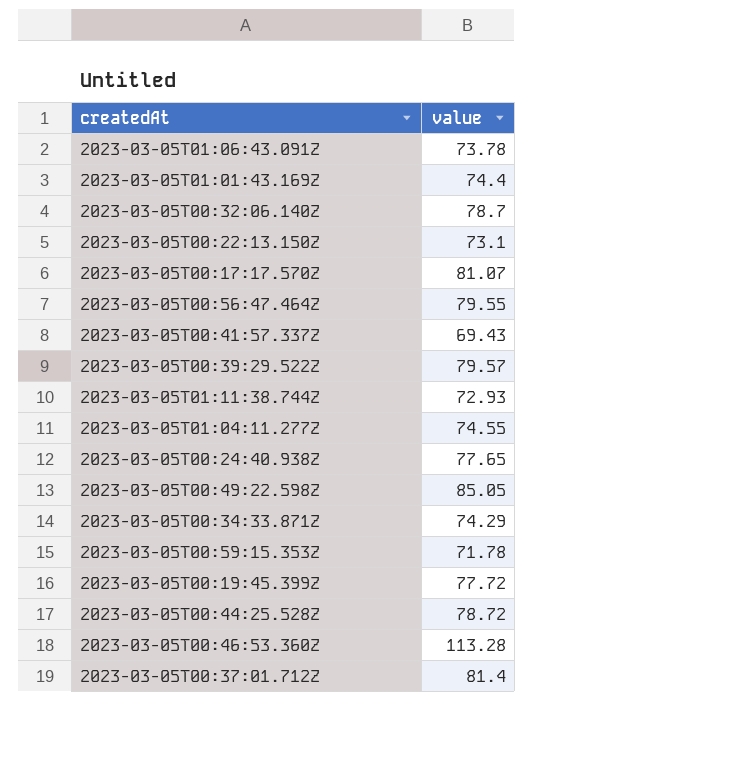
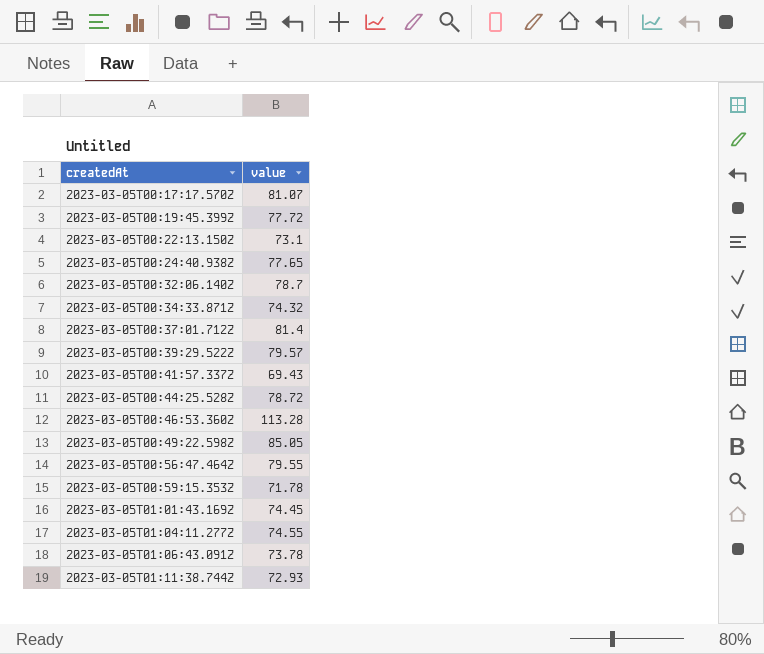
row order: none -> createdAt ascending
2023-03-05T00:34:33.871Z | value: 74.29 -> 74.32
2023-03-05T01:01:43.169Z | value: 74.4 -> 74.45

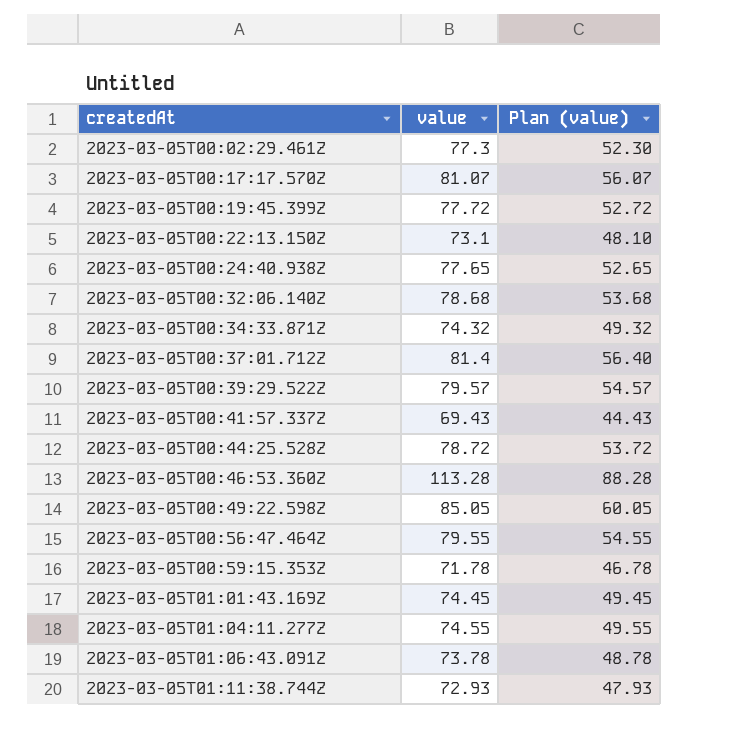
column Plan (value) | formula: none -> [value] - 25
row 2023-03-05T00:02:29.461Z: none -> 77.3 | 52.30
2023-03-05T00:32:06.140Z | value: 78.7 -> 78.68

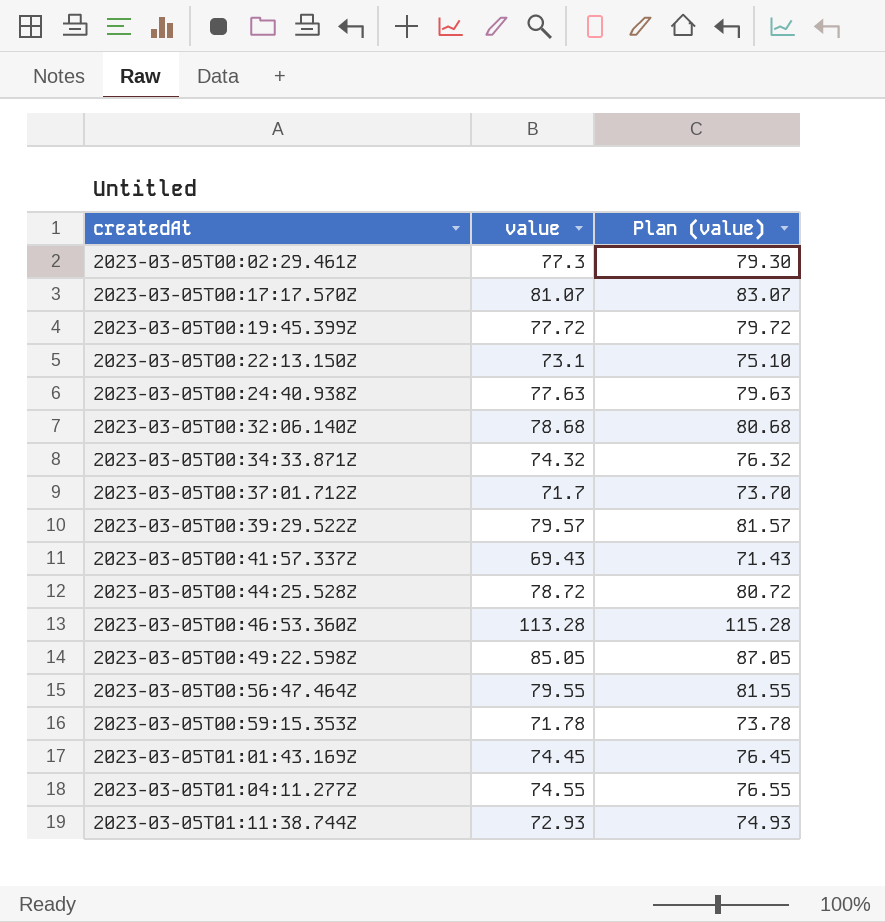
column Plan (value) | formula: [value] - 25 -> [value] + 2
row 2023-03-05T01:06:43.091Z: 73.78 | 48.78 -> none
2023-03-05T00:24:40.938Z | value: 77.65 -> 77.63
2023-03-05T00:37:01.712Z | value: 81.4 -> 71.7

